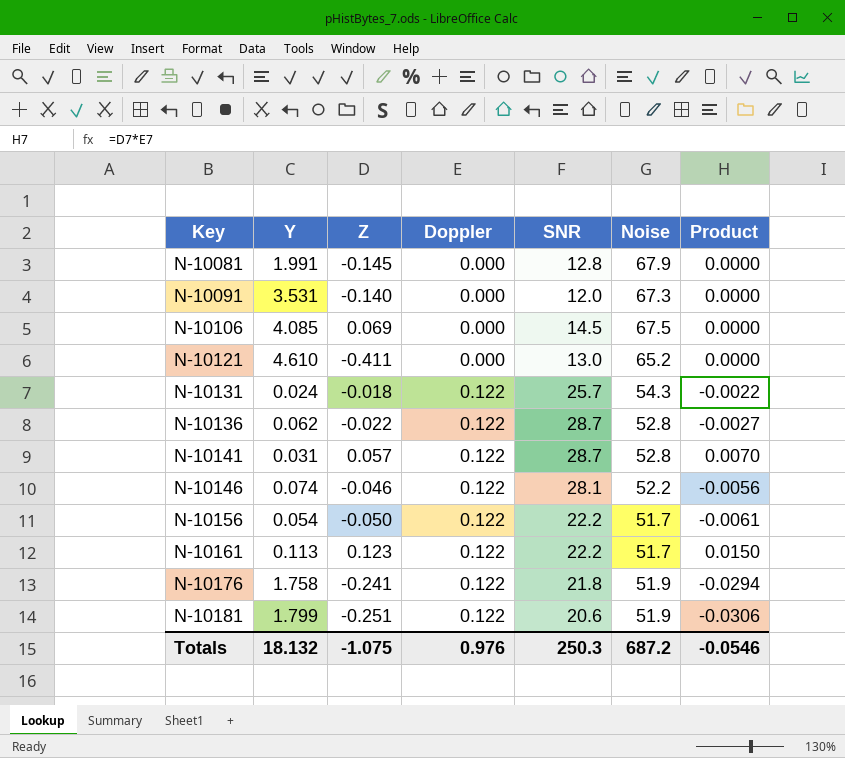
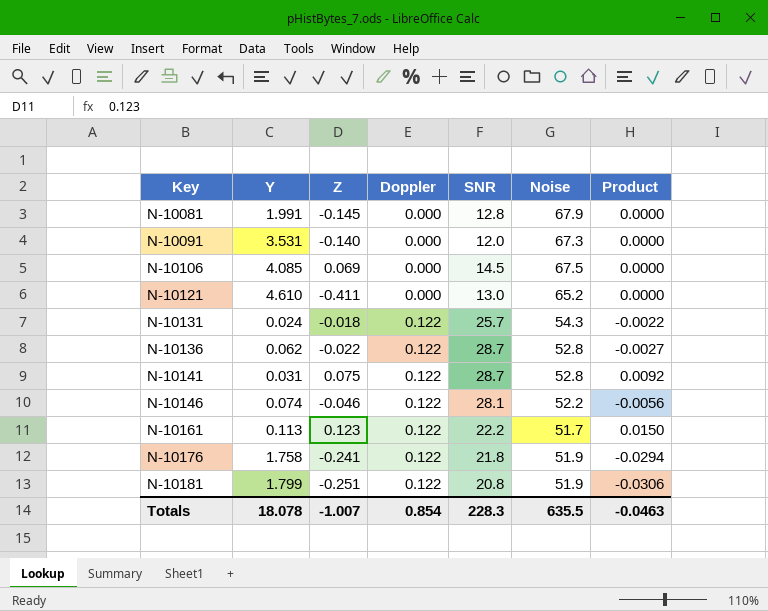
row N-10156: 0.054 | -0.050 | 0.122 | 22.2 | 51.7 | -0.0061 -> none
N-10141 | Z: 0.057 -> 0.075
N-10141 | Product: 0.0070 -> 0.0092
N-10181 | SNR: 20.6 -> 20.8
Totals | Y: 18.132 -> 18.078
Totals | Z: -1.075 -> -1.007
Totals | Doppler: 0.976 -> 0.854
Totals | SNR: 250.3 -> 228.3
Totals | Noise: 687.2 -> 635.5
Totals | Product: -0.0546 -> -0.0463

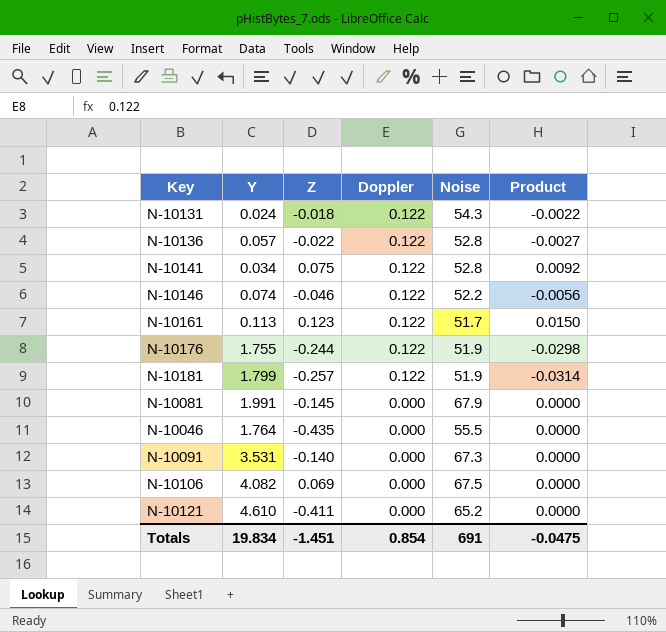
row order: Key ascending -> Doppler descending
column SNR | position: 5 -> none
N-10136 | Y: 0.062 -> 0.057
N-10141 | Y: 0.031 -> 0.034
N-10176 | Y: 1.758 -> 1.755
N-10176 | Z: -0.241 -> -0.244
N-10176 | Product: -0.0294 -> -0.0298
N-10181 | Z: -0.251 -> -0.257
N-10181 | Product: -0.0306 -> -0.0314
row N-10046: none -> 1.764 | -0.435 | 0.000 | 55.5 | 0.0000
N-10106 | Y: 4.085 -> 4.082
Totals | Y: 18.078 -> 19.834
Totals | Z: -1.007 -> -1.451
Totals | Noise: 635.5 -> 691
Totals | Product: -0.0463 -> -0.0475

